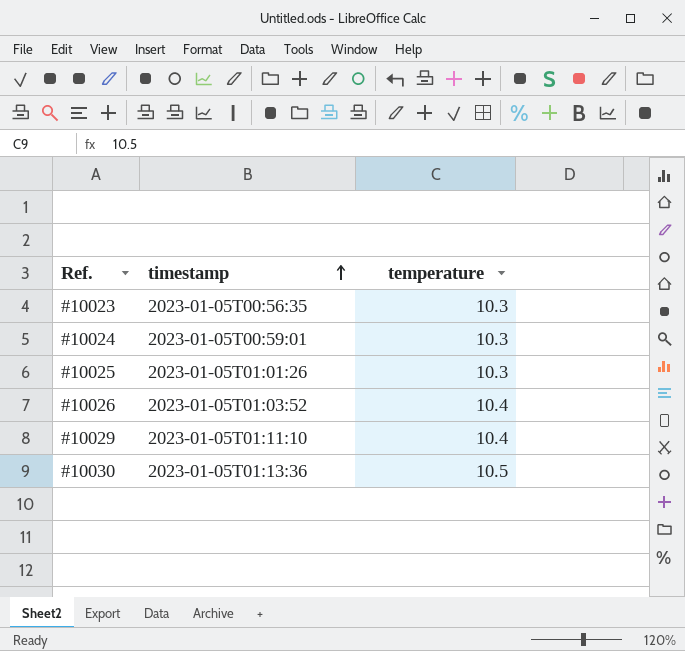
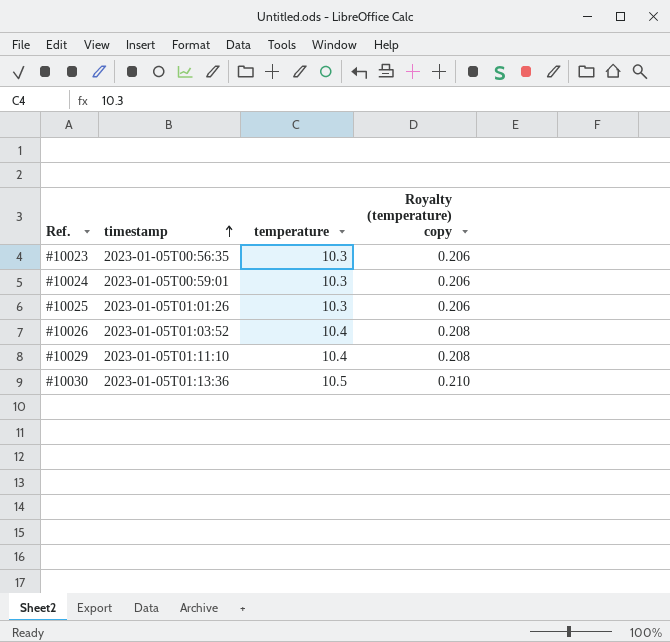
column Royalty (temperature) copy | formula: none -> [temperature] * 0.02

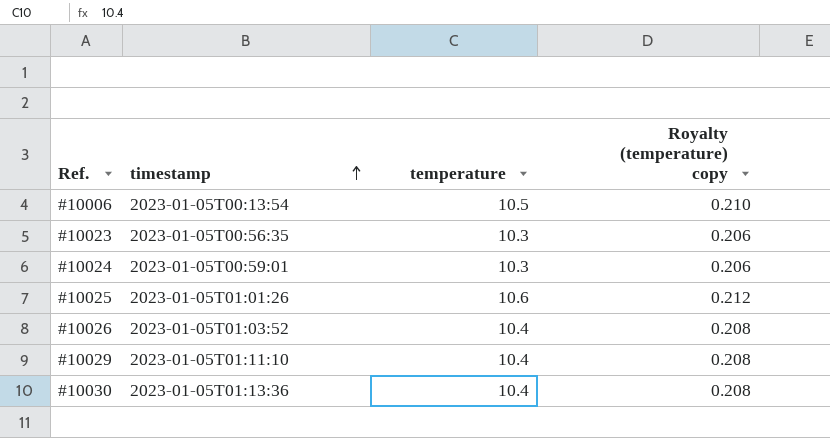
row #10006: none -> 2023-01-05T00:13:54 | 10.5 | 0.210
#10025 | temperature: 10.3 -> 10.6
#10025 | Royalty (temperature) copy: 0.206 -> 0.212
#10030 | temperature: 10.5 -> 10.4
#10030 | Royalty (temperature) copy: 0.210 -> 0.208

